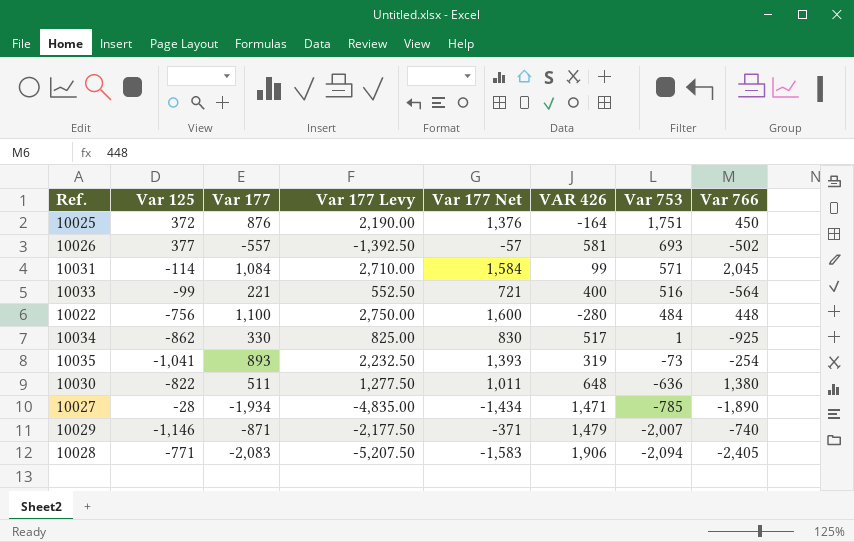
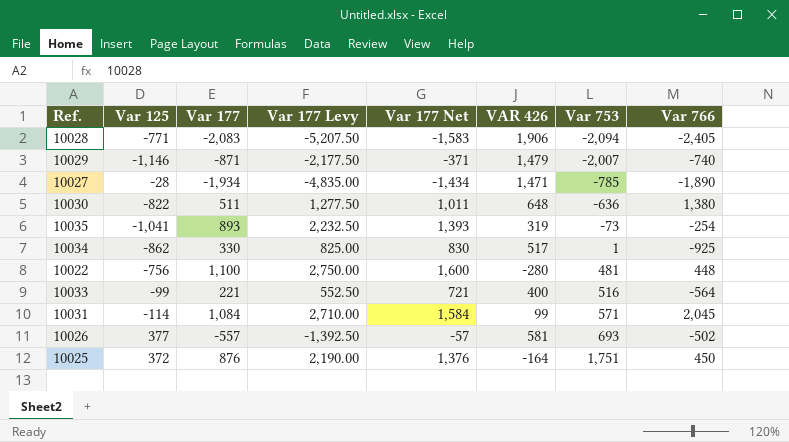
row order: Var 753 descending -> Var 753 ascending
10022 | Var 753: 484 -> 481

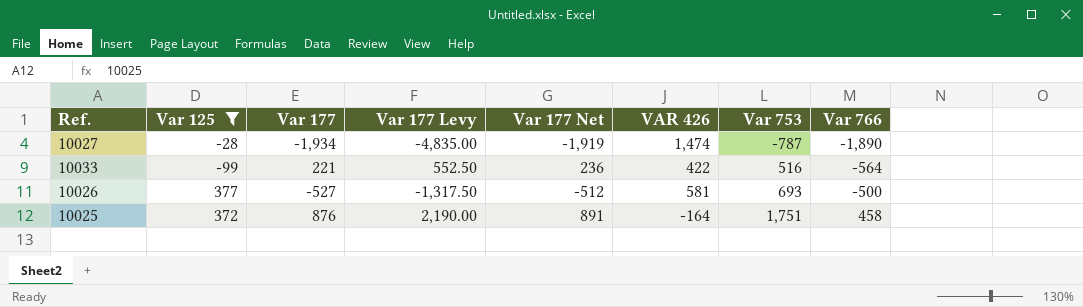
filter: none -> Var 125 >= -99
column Var 177 Net | formula: [Var 177] + 500 -> [Var 177] + 15
10027 | VAR 426: 1,471 -> 1,474
10027 | Var 753: -785 -> -787
10033 | VAR 426: 400 -> 422
10026 | Var 177: -557 -> -527
10026 | Var 177 Levy: -1,392.50 -> -1,317.50
10026 | Var 766: -502 -> -500
10025 | Var 766: 450 -> 458

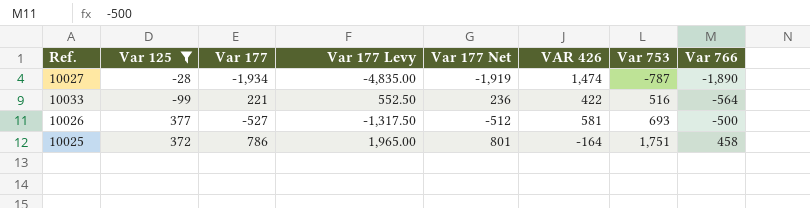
10025 | Var 177: 876 -> 786
10025 | Var 177 Levy: 2,190.00 -> 1,965.00
10025 | Var 177 Net: 891 -> 801

